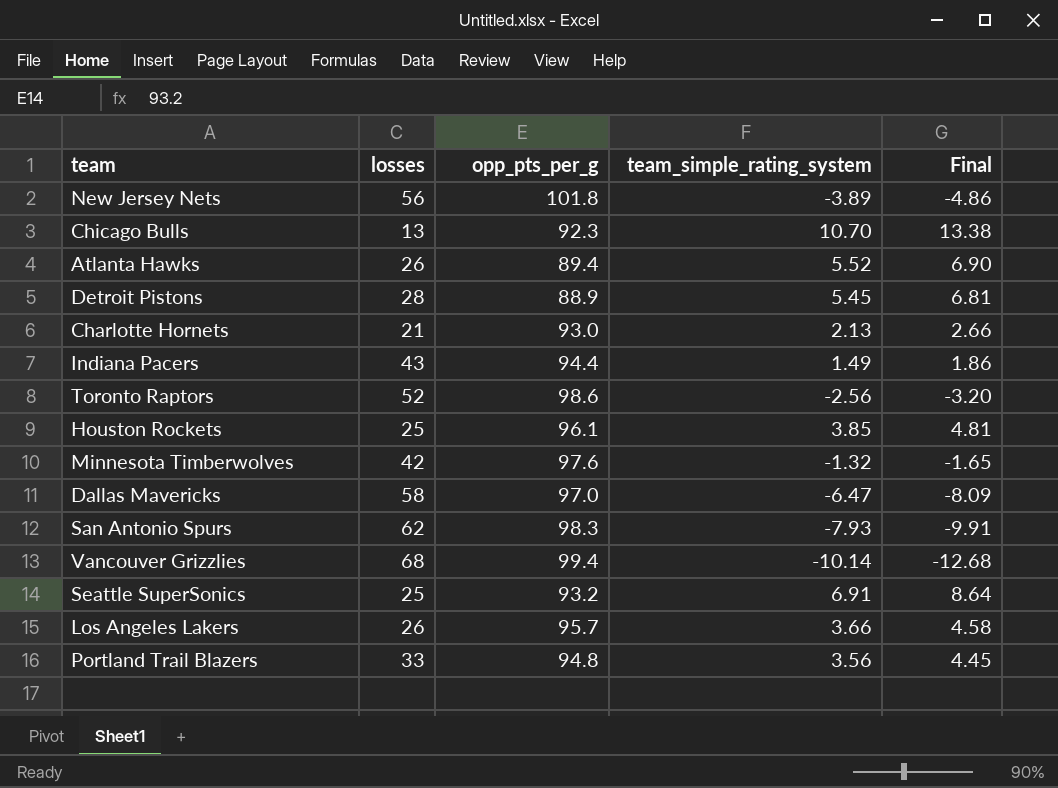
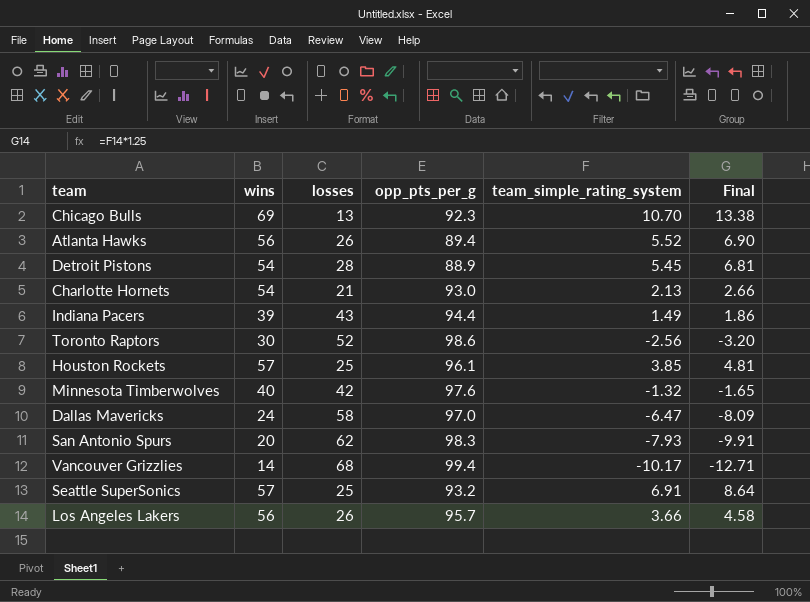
column wins | position: none -> 2
row New Jersey Nets: 56 | 101.8 | -3.89 | -4.86 -> none
row Portland Trail Blazers: 33 | 94.8 | 3.56 | 4.45 -> none
Vancouver Grizzlies | team_simple_rating_system: -10.14 -> -10.17
Vancouver Grizzlies | Final: -12.68 -> -12.71

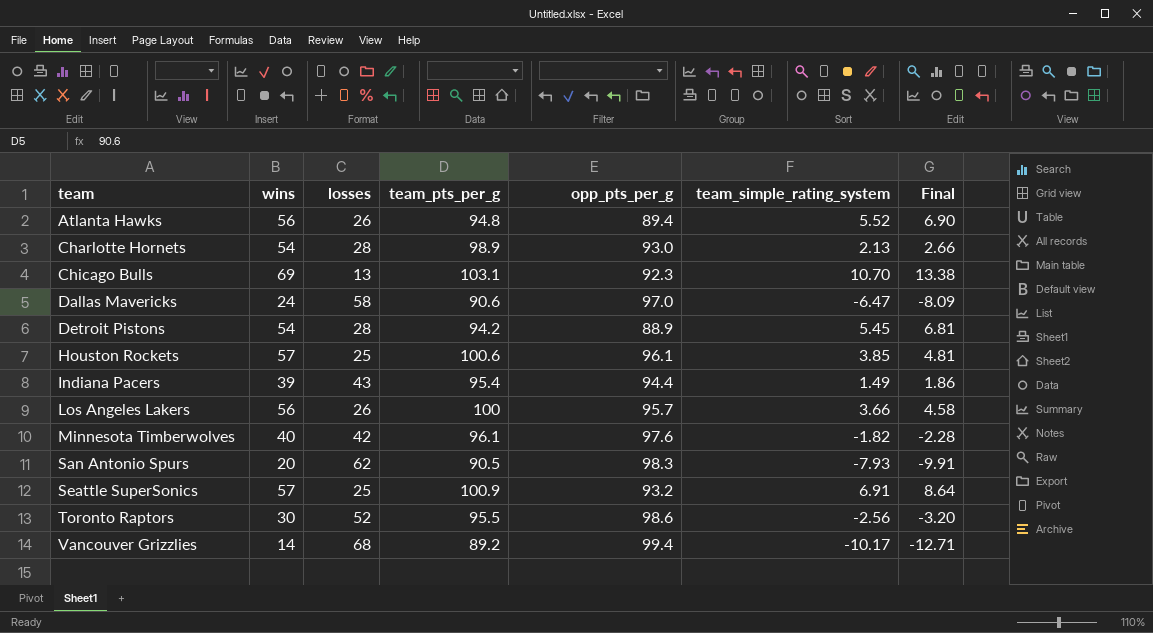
row order: none -> team ascending
column team_pts_per_g | position: none -> 4
Charlotte Hornets | losses: 21 -> 28
Minnesota Timberwolves | team_simple_rating_system: -1.32 -> -1.82
Minnesota Timberwolves | Final: -1.65 -> -2.28

